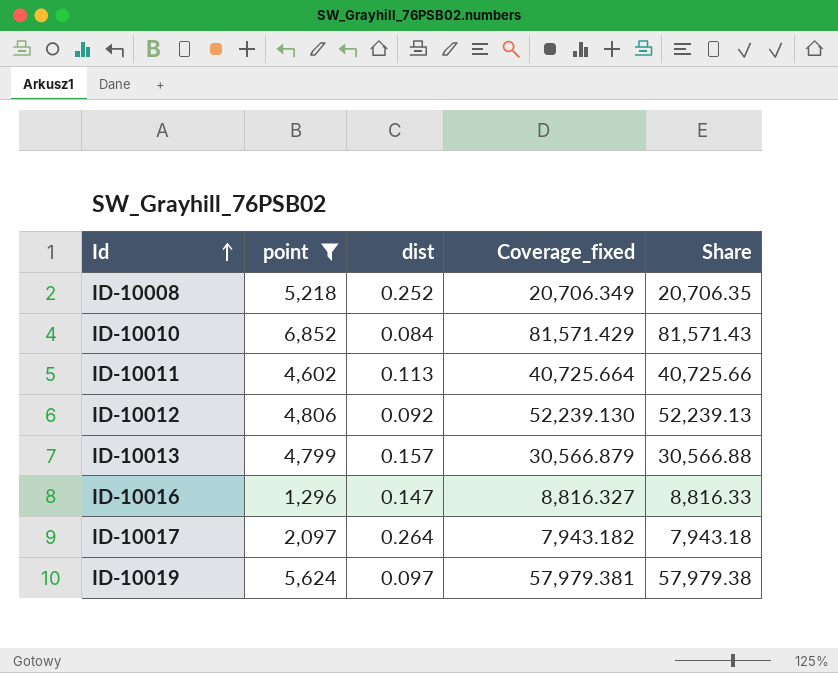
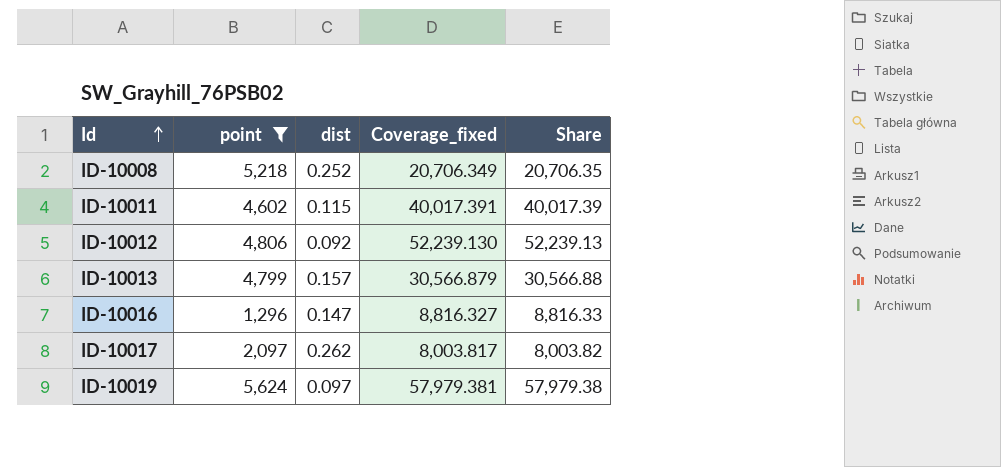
row ID-10010: 6,852 | 0.084 | 81,571.429 | 81,571.43 -> none
ID-10011 | dist: 0.113 -> 0.115
ID-10011 | Coverage_fixed: 40,725.664 -> 40,017.391
ID-10011 | Share: 40,725.66 -> 40,017.39
ID-10017 | dist: 0.264 -> 0.262
ID-10017 | Coverage_fixed: 7,943.182 -> 8,003.817
ID-10017 | Share: 7,943.18 -> 8,003.82

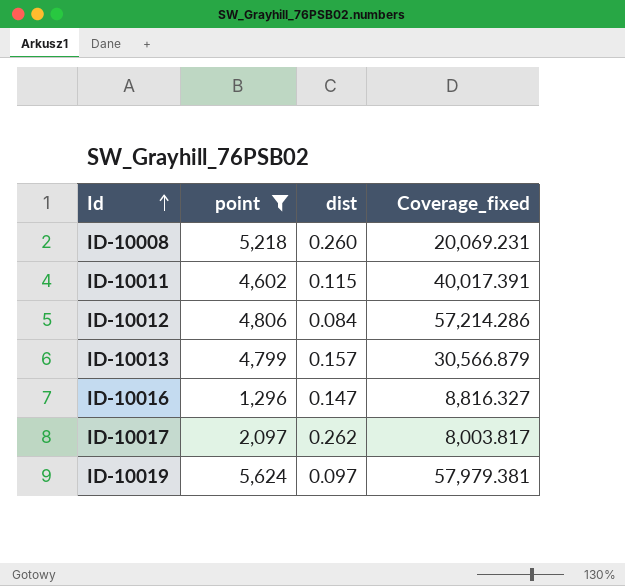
column Share | formula: [point] / [dist] -> none
ID-10008 | dist: 0.252 -> 0.260
ID-10008 | Coverage_fixed: 20,706.349 -> 20,069.231
ID-10012 | dist: 0.092 -> 0.084
ID-10012 | Coverage_fixed: 52,239.130 -> 57,214.286

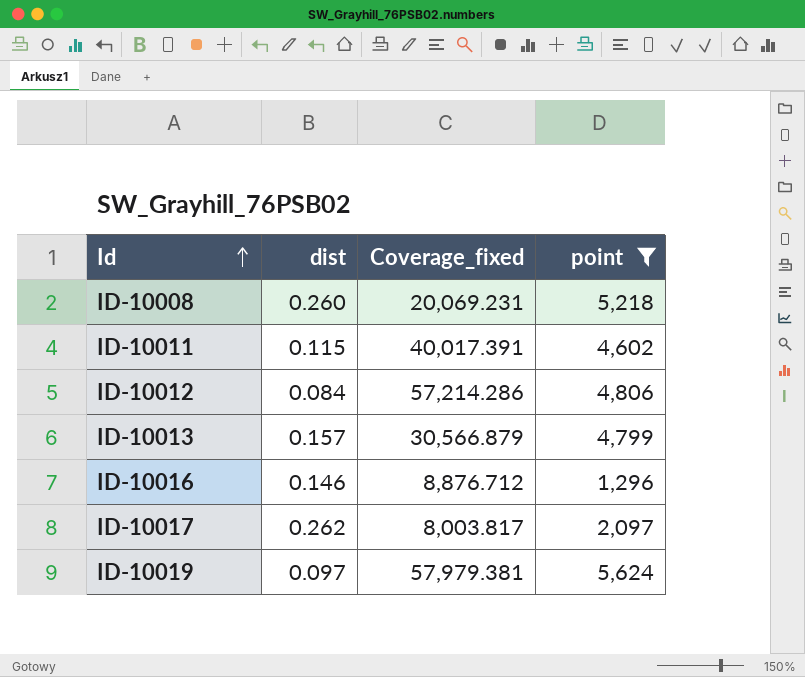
column point | position: 2 -> 4
ID-10016 | dist: 0.147 -> 0.146
ID-10016 | Coverage_fixed: 8,816.327 -> 8,876.712

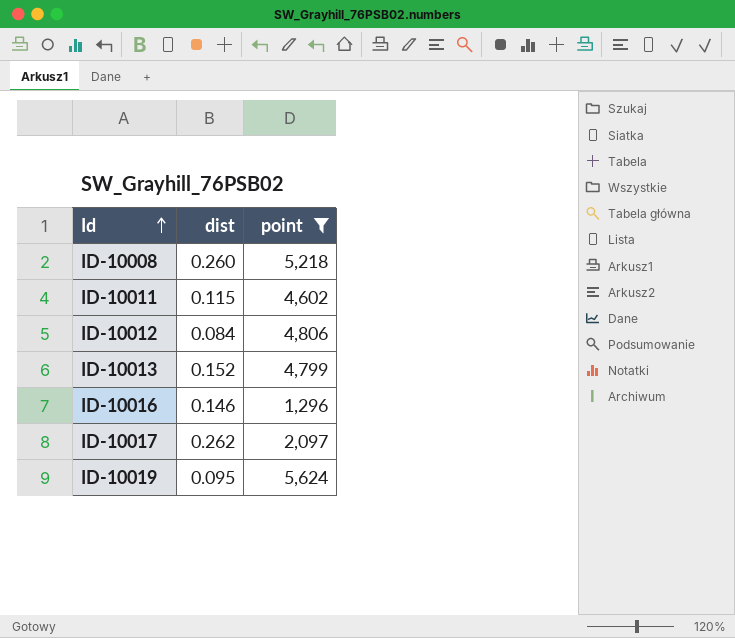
column Coverage_fixed | formula: [point] / [dist] -> none
ID-10013 | dist: 0.157 -> 0.152
ID-10019 | dist: 0.097 -> 0.095

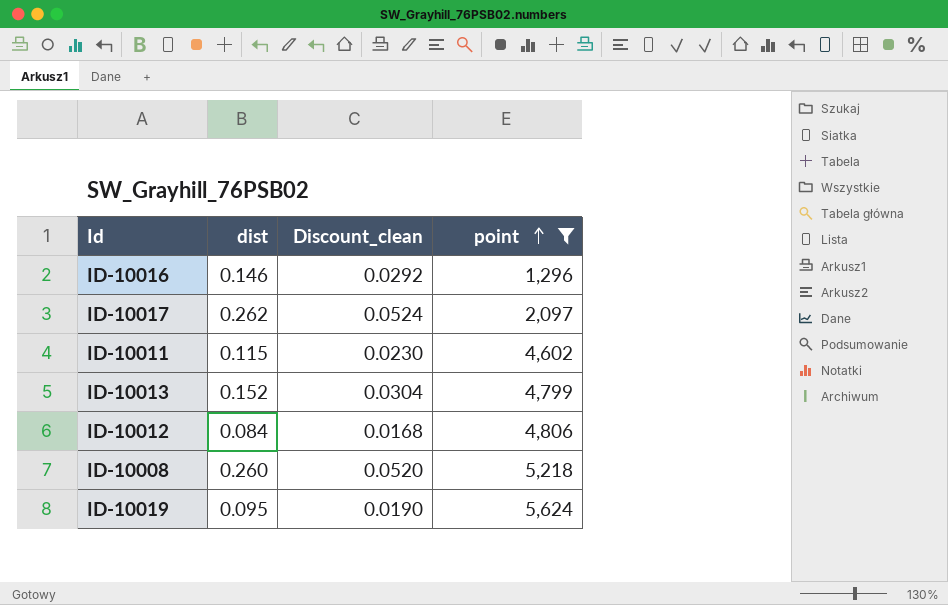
row order: Id ascending -> point ascending
column Discount_clean | formula: none -> [dist] * 0.2

